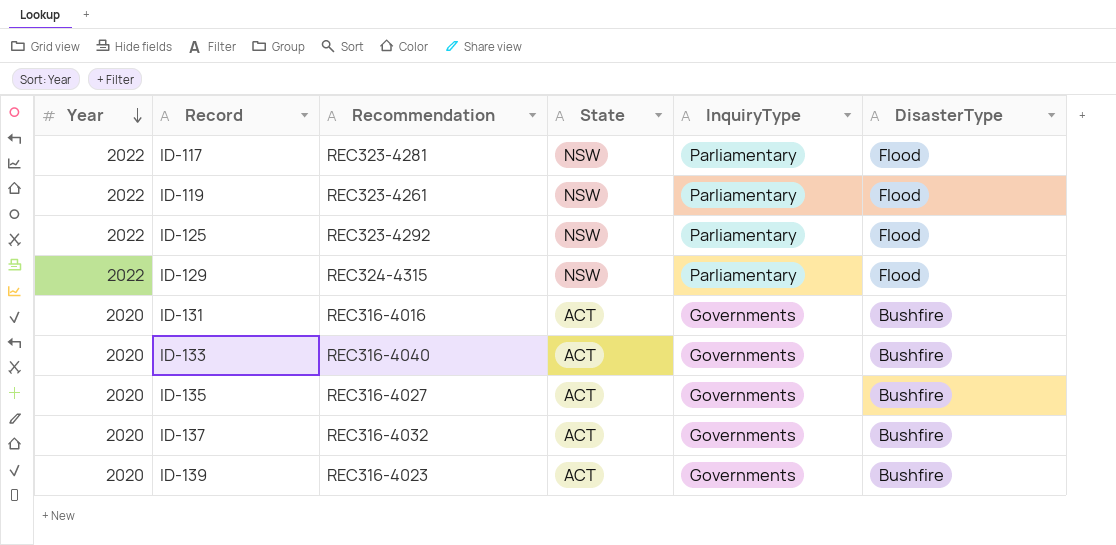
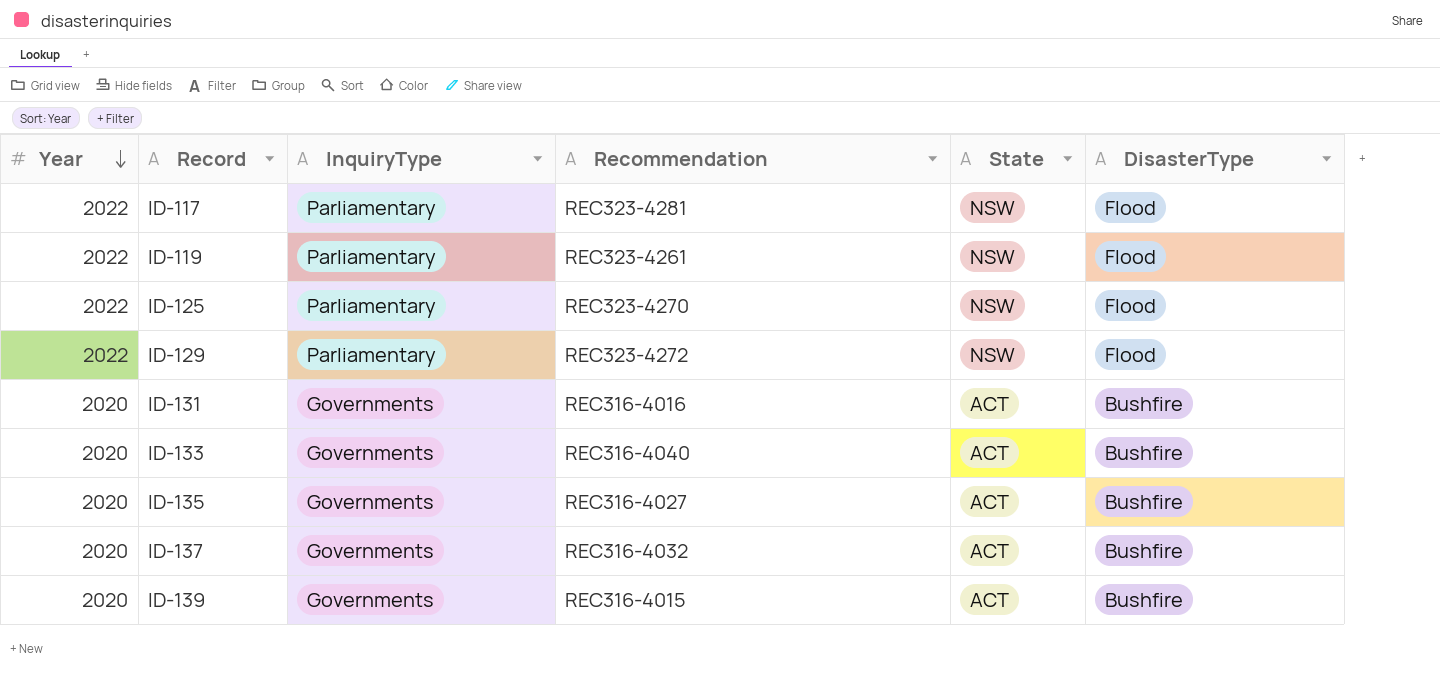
column InquiryType | position: 5 -> 3
ID-125 | Recommendation: REC323-4292 -> REC323-4270
ID-129 | Recommendation: REC324-4315 -> REC323-4272
ID-139 | Recommendation: REC316-4023 -> REC316-4015

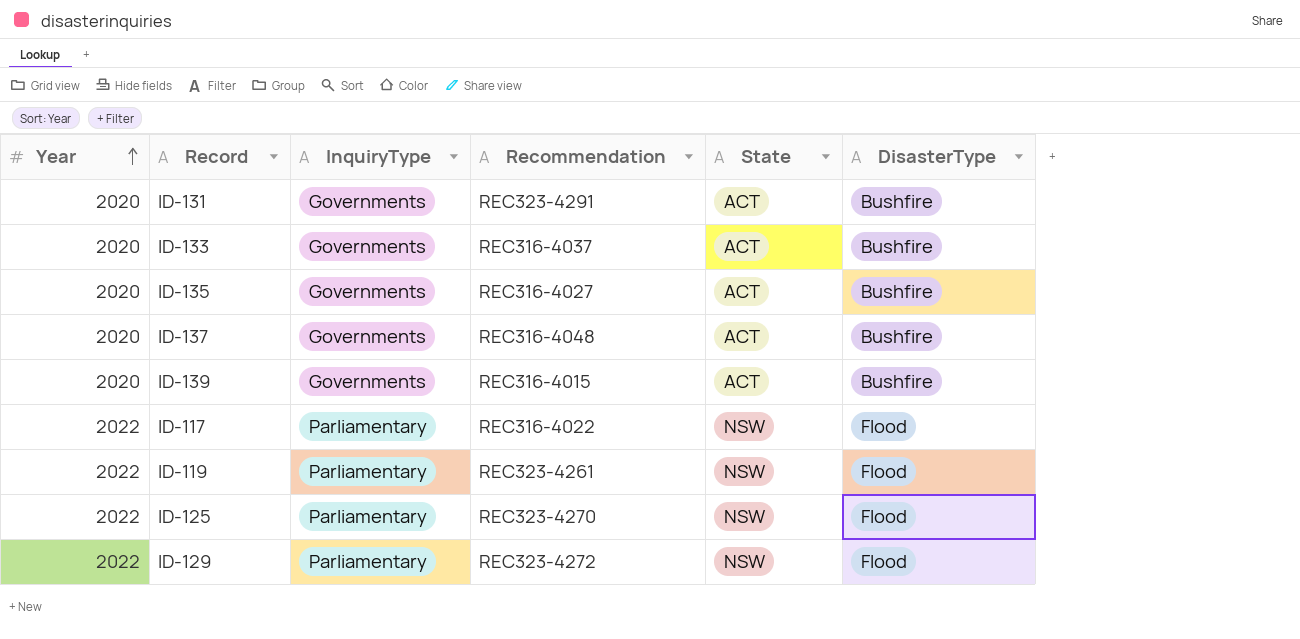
row order: Year descending -> Year ascending
ID-131 | Recommendation: REC316-4016 -> REC323-4291
ID-133 | Recommendation: REC316-4040 -> REC316-4037
ID-137 | Recommendation: REC316-4032 -> REC316-4048
ID-117 | Recommendation: REC323-4281 -> REC316-4022

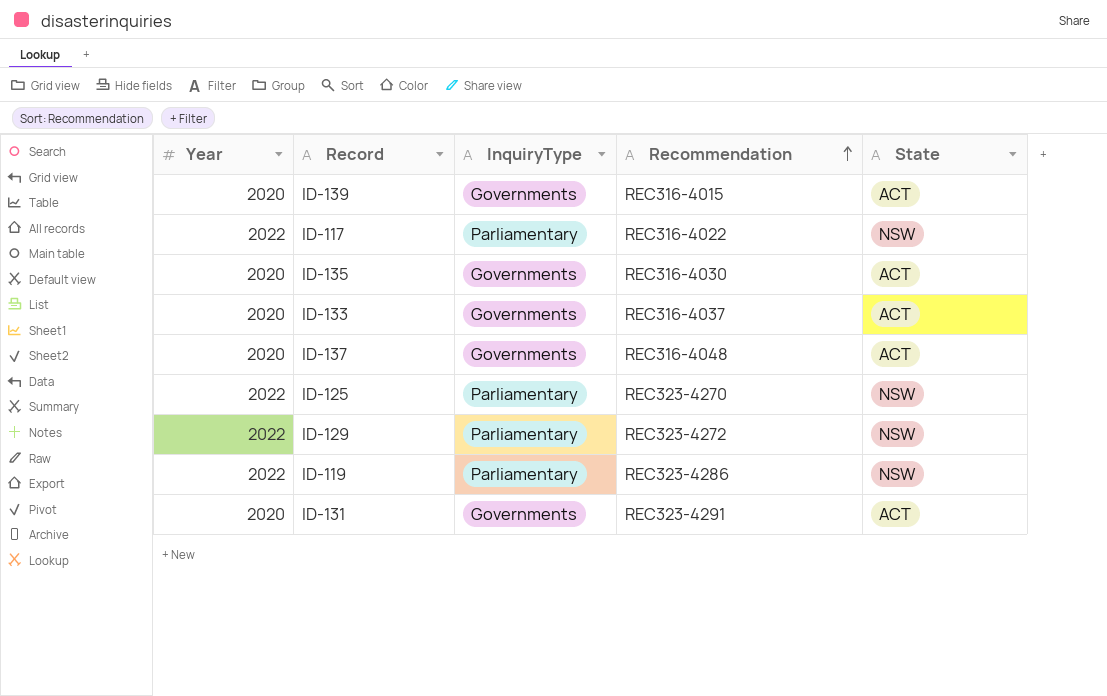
row order: Year ascending -> Recommendation ascending
column DisasterType | position: 6 -> none
ID-135 | Recommendation: REC316-4027 -> REC316-4030
ID-119 | Recommendation: REC323-4261 -> REC323-4286

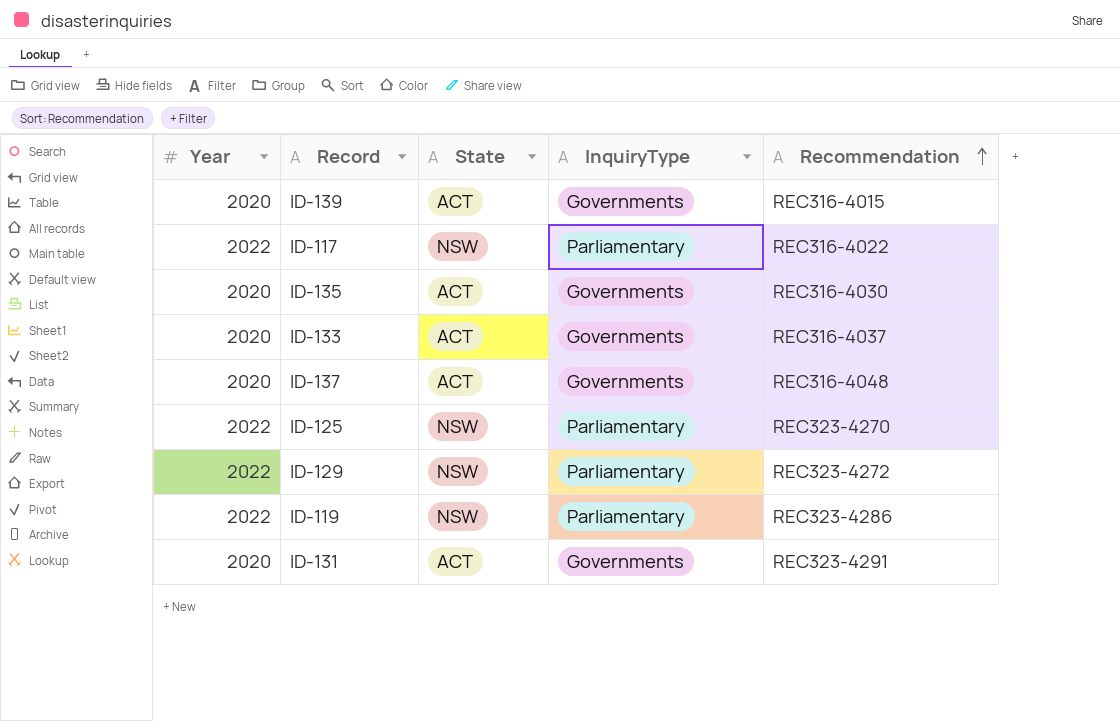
column State | position: 5 -> 3

